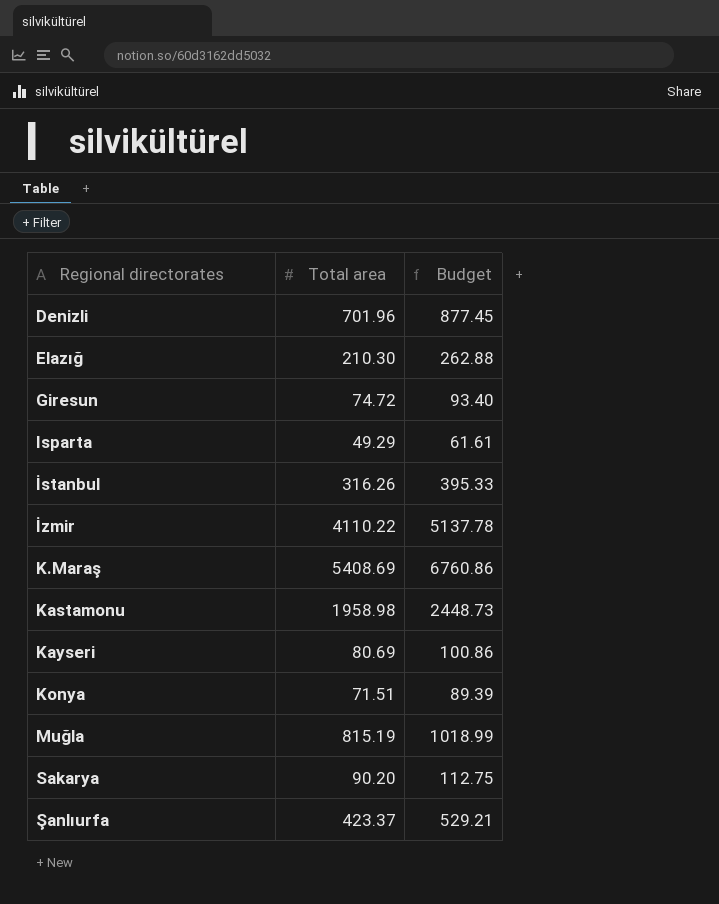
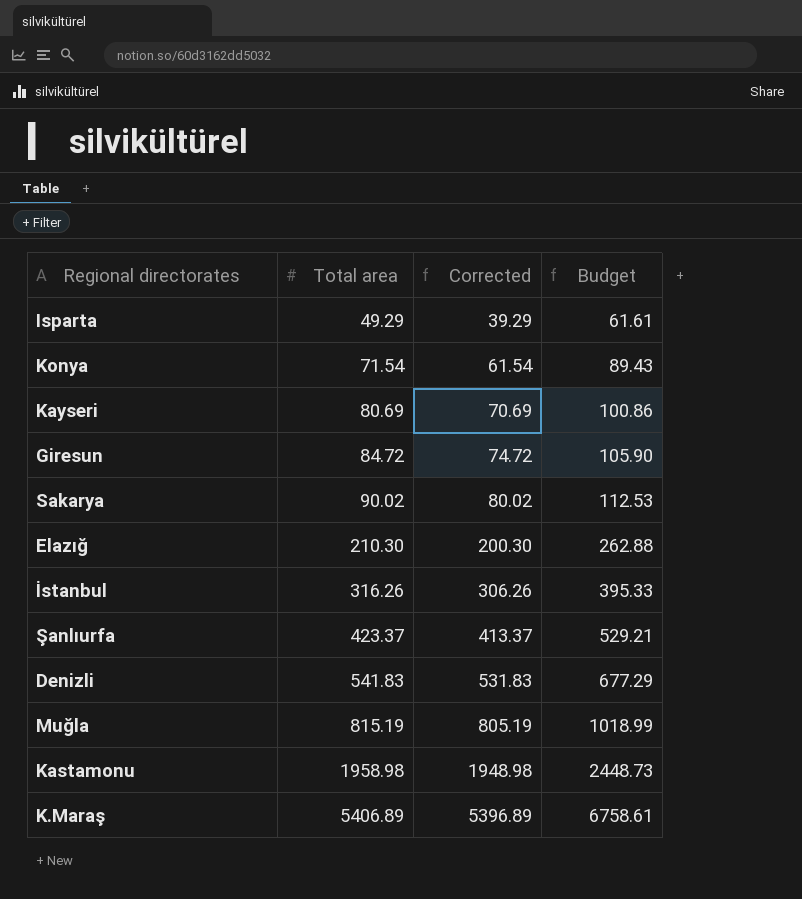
row order: Regional directorates ascending -> Total area ascending
column Corrected | formula: none -> [Total area] - 10
row İzmir: 4110.22 | 5137.78 -> none
Konya | Total area: 71.51 -> 71.54
Konya | Budget: 89.39 -> 89.43
Giresun | Total area: 74.72 -> 84.72
Giresun | Budget: 93.40 -> 105.90
Sakarya | Total area: 90.20 -> 90.02
Sakarya | Budget: 112.75 -> 112.53
Denizli | Total area: 701.96 -> 541.83
Denizli | Budget: 877.45 -> 677.29
K.Maraş | Total area: 5408.69 -> 5406.89
K.Maraş | Budget: 6760.86 -> 6758.61

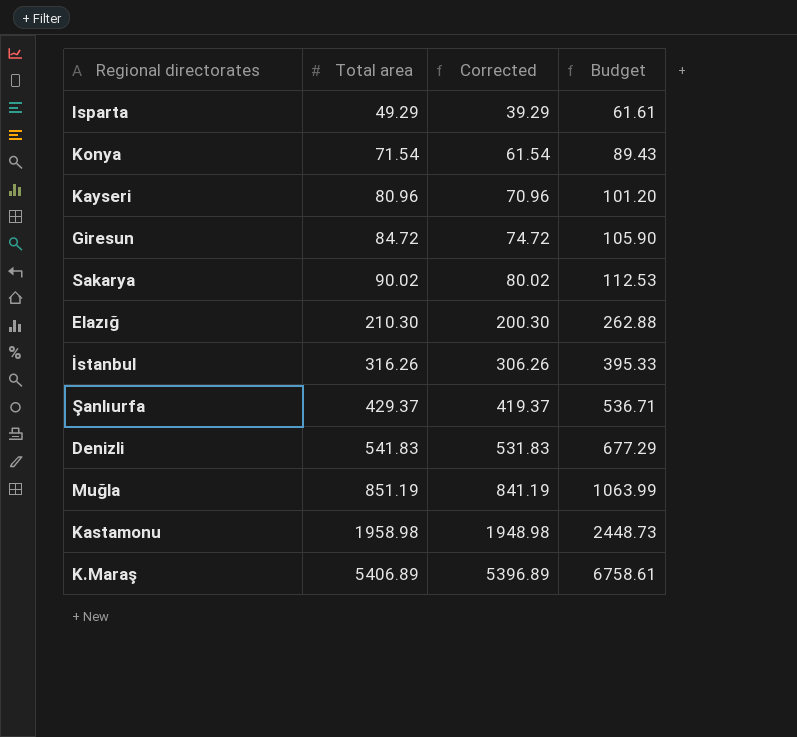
Kayseri | Total area: 80.69 -> 80.96
Kayseri | Corrected: 70.69 -> 70.96
Kayseri | Budget: 100.86 -> 101.20
Şanlıurfa | Total area: 423.37 -> 429.37
Şanlıurfa | Corrected: 413.37 -> 419.37
Şanlıurfa | Budget: 529.21 -> 536.71
Muğla | Total area: 815.19 -> 851.19
Muğla | Corrected: 805.19 -> 841.19
Muğla | Budget: 1018.99 -> 1063.99

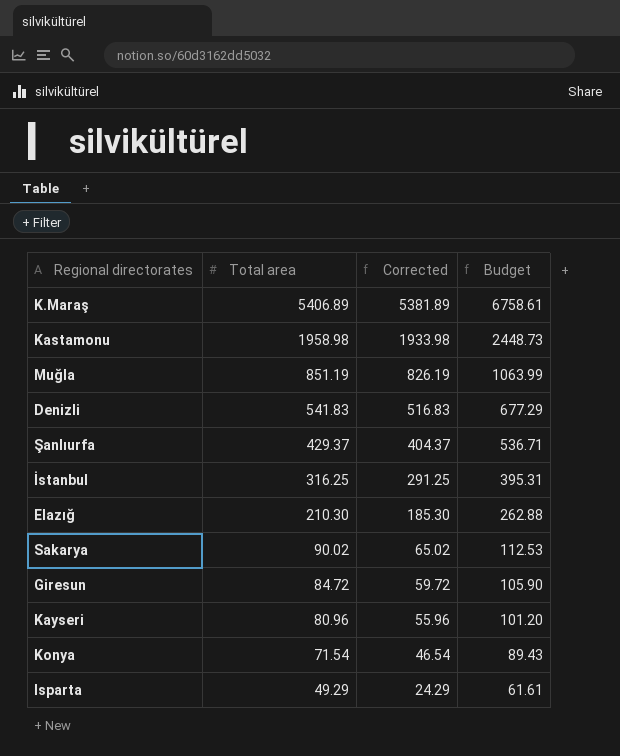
row order: Total area ascending -> Total area descending
column Corrected | formula: [Total area] - 10 -> [Total area] - 25
İstanbul | Total area: 316.26 -> 316.25
İstanbul | Budget: 395.33 -> 395.31

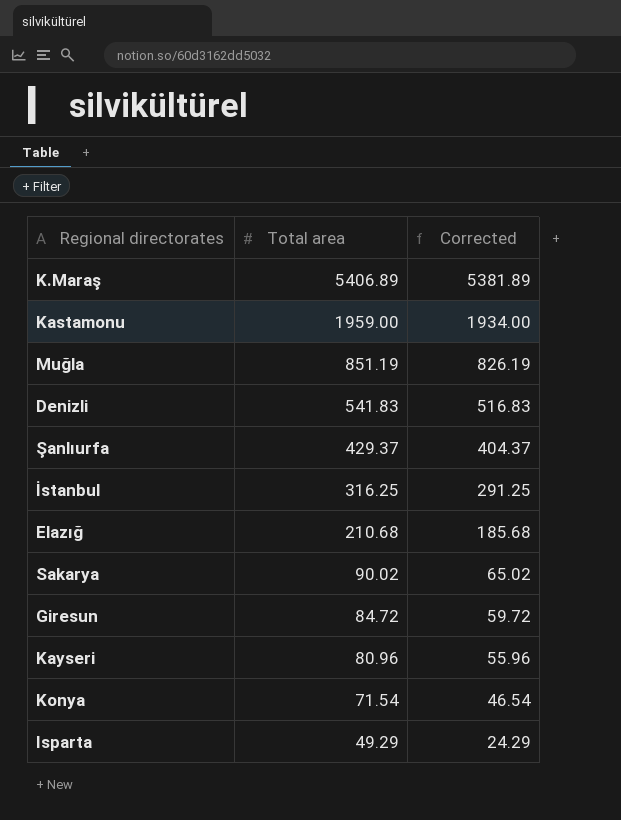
column Budget | formula: [Total area] * 1.25 -> none
Kastamonu | Total area: 1958.98 -> 1959.00
Kastamonu | Corrected: 1933.98 -> 1934.00
Elazığ | Total area: 210.30 -> 210.68
Elazığ | Corrected: 185.30 -> 185.68

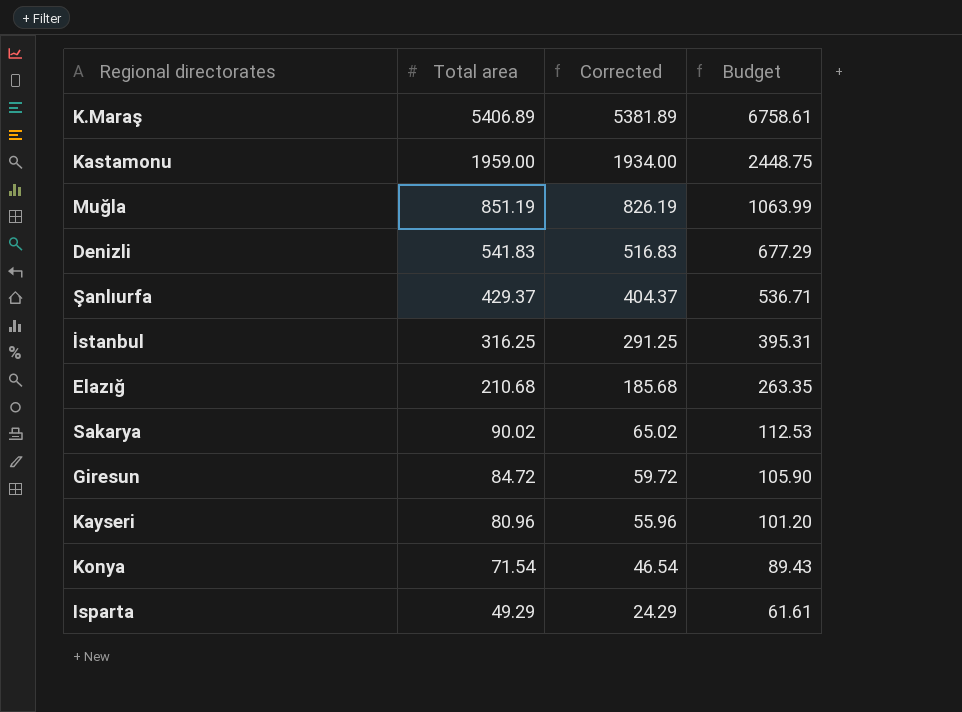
column Budget | formula: none -> [Total area] * 1.25

